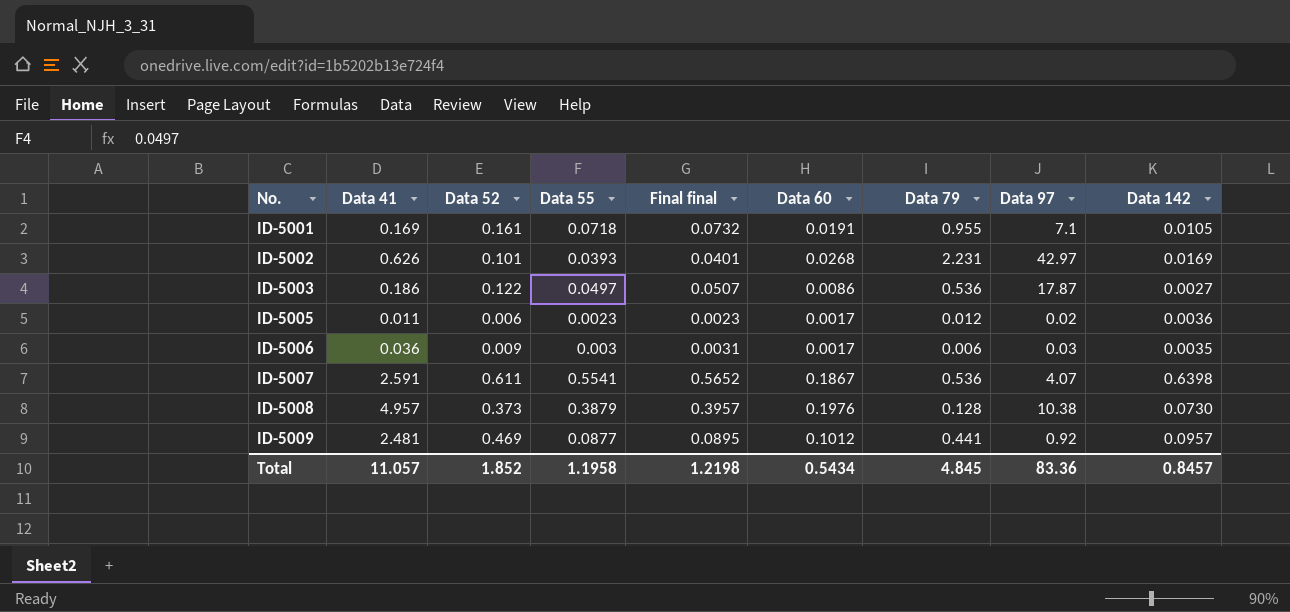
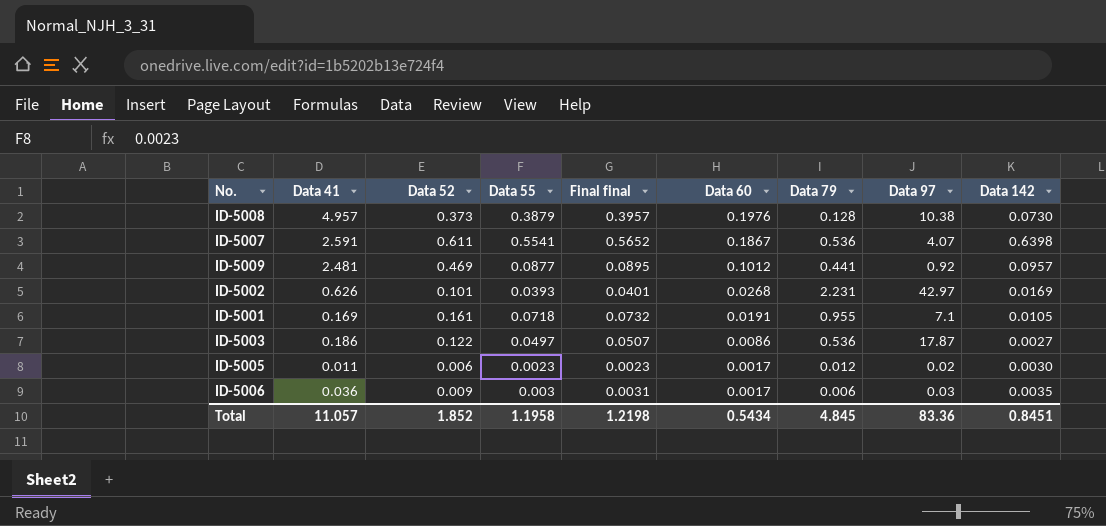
row order: No. ascending -> Data 60 descending
ID-5005 | Data 142: 0.0036 -> 0.0030
Total | Data 142: 0.8457 -> 0.8451

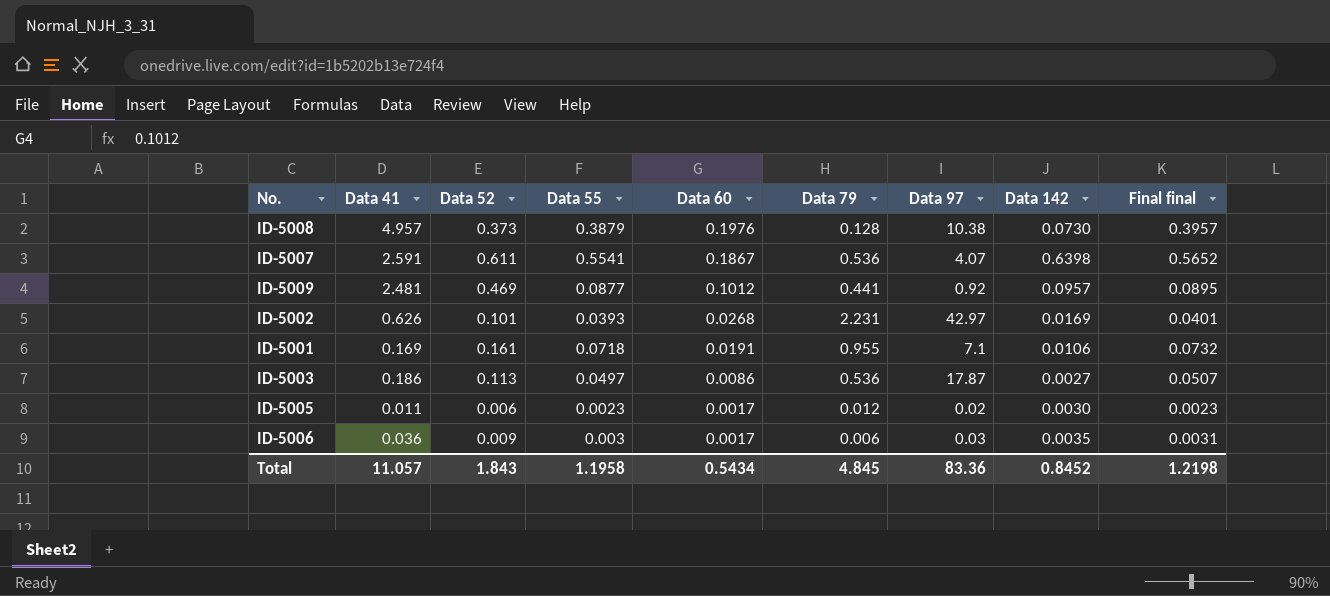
column Final final | position: 5 -> 9
ID-5001 | Data 142: 0.0105 -> 0.0106
ID-5003 | Data 52: 0.122 -> 0.113
Total | Data 52: 1.852 -> 1.843
Total | Data 142: 0.8451 -> 0.8452

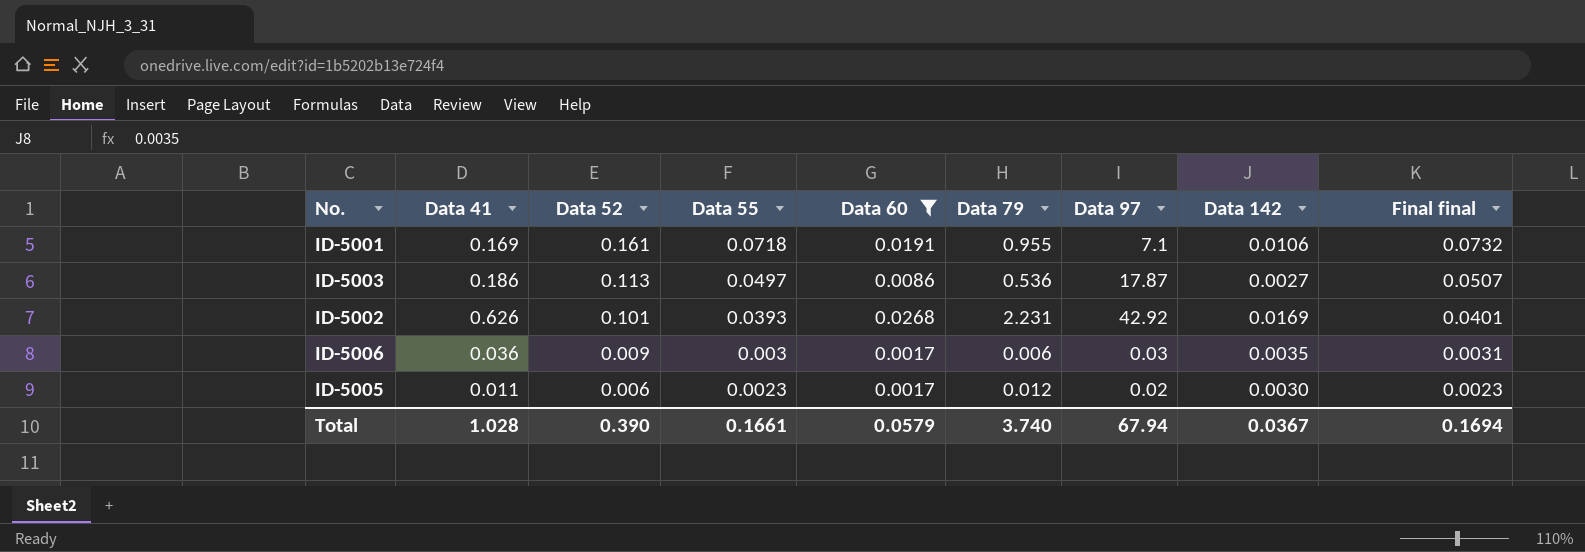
filter: none -> Data 60 <= 0.0268
row order: Data 60 descending -> Data 52 descending
ID-5002 | Data 97: 42.97 -> 42.92
Total | Data 41: 11.057 -> 1.028
Total | Data 52: 1.843 -> 0.390
Total | Data 55: 1.1958 -> 0.1661
Total | Data 60: 0.5434 -> 0.0579
Total | Data 79: 4.845 -> 3.740
Total | Data 97: 83.36 -> 67.94
Total | Data 142: 0.8452 -> 0.0367
Total | Final final: 1.2198 -> 0.1694

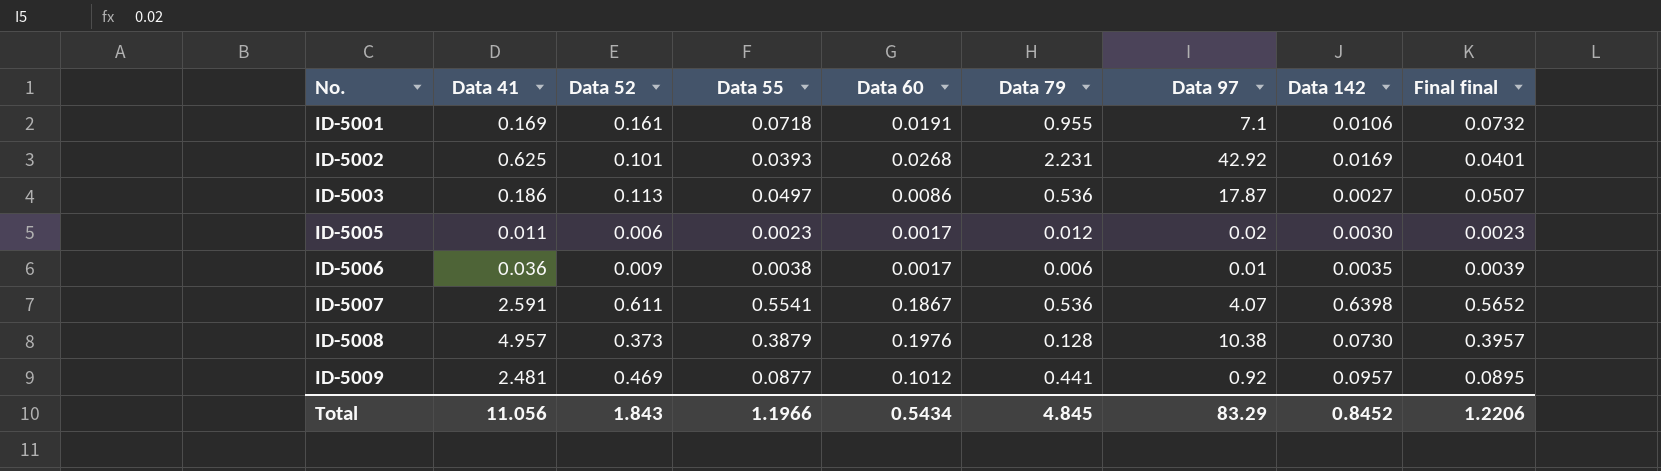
filter: Data 60 <= 0.0268 -> none
row order: Data 52 descending -> No. ascending
ID-5002 | Data 41: 0.626 -> 0.625
ID-5006 | Data 55: 0.003 -> 0.0038
ID-5006 | Data 97: 0.03 -> 0.01
ID-5006 | Final final: 0.0031 -> 0.0039
Total | Data 41: 1.028 -> 11.056
Total | Data 52: 0.390 -> 1.843
Total | Data 55: 0.1661 -> 1.1966
Total | Data 60: 0.0579 -> 0.5434
Total | Data 79: 3.740 -> 4.845
Total | Data 97: 67.94 -> 83.29
Total | Data 142: 0.0367 -> 0.8452
Total | Final final: 0.1694 -> 1.2206

